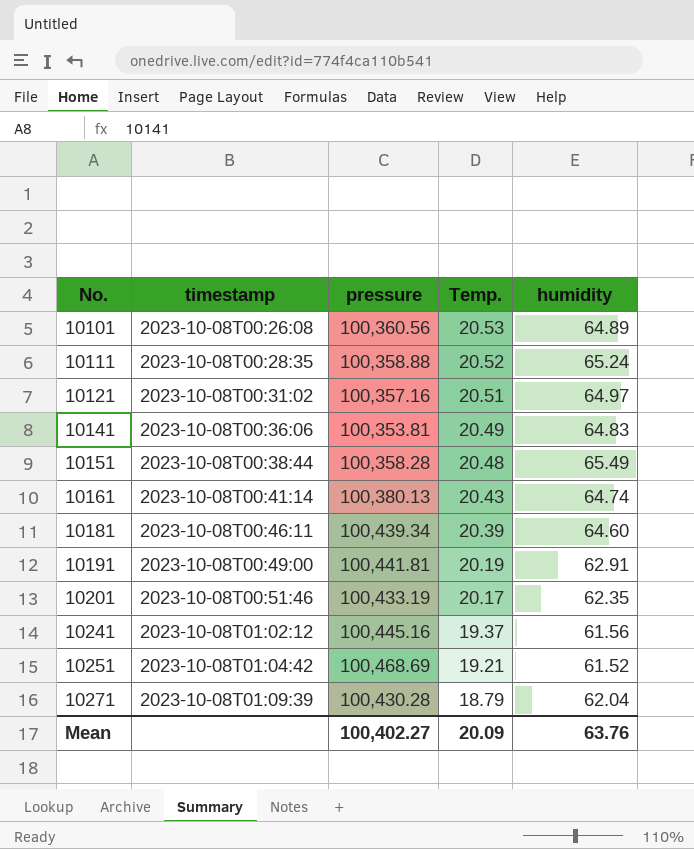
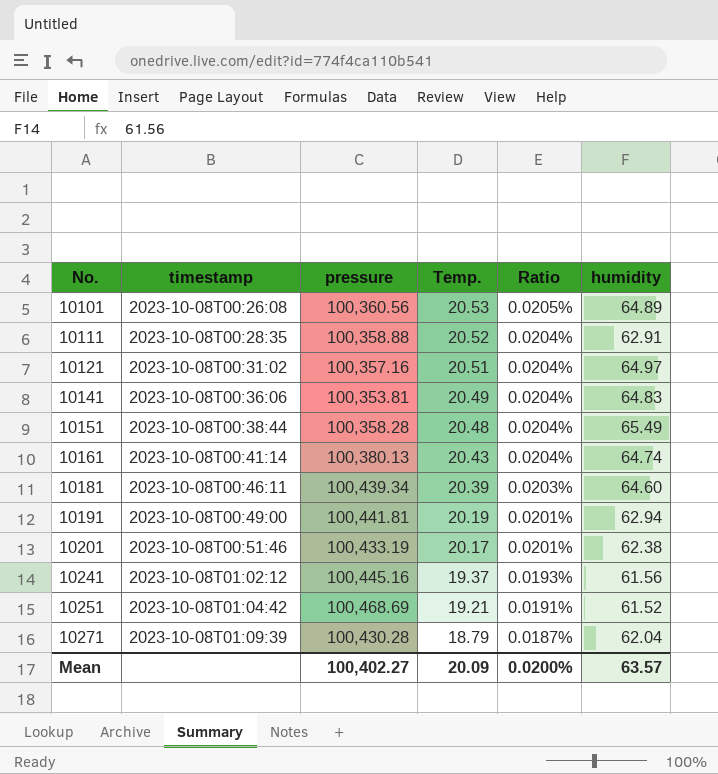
column Ratio | formula: none -> [Temp.] / [pressure]
10111 | humidity: 65.24 -> 62.91
10191 | humidity: 62.91 -> 62.94
10201 | humidity: 62.35 -> 62.38
Mean | humidity: 63.76 -> 63.57

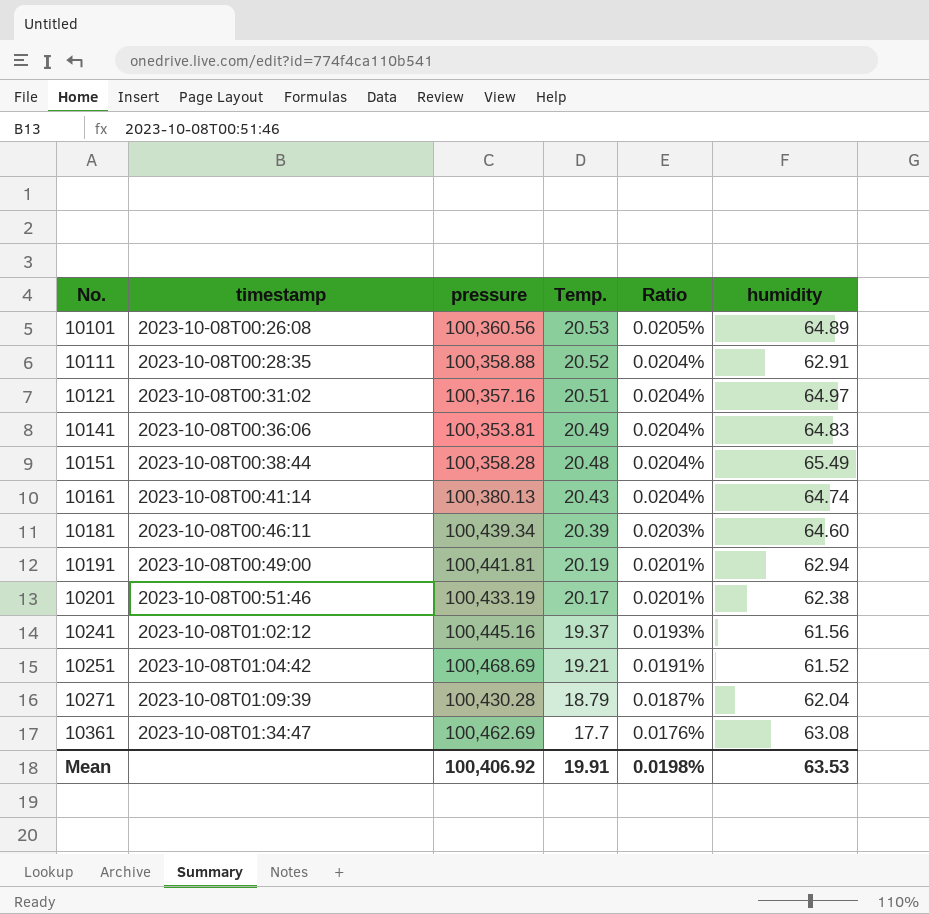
row 10361: none -> 2023-10-08T01:34:47 | 100,462.69 | 17.7 | 0.0176% | 63.08
Mean | pressure: 100,402.27 -> 100,406.92
Mean | Temp.: 20.09 -> 19.91
Mean | Ratio: 0.0200% -> 0.0198%
Mean | humidity: 63.57 -> 63.53

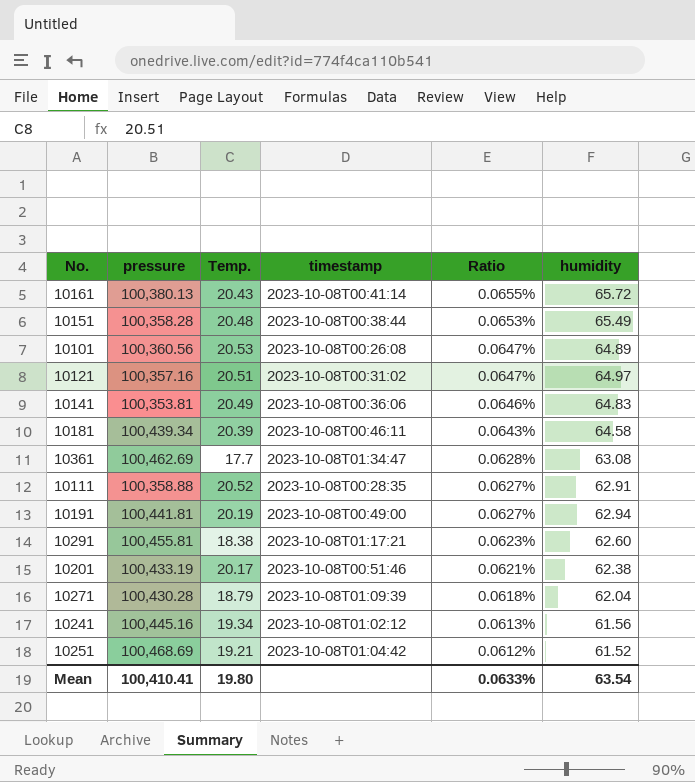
row order: No. ascending -> Ratio descending
column timestamp | position: 2 -> 4
column Ratio | formula: [Temp.] / [pressure] -> [humidity] / [pressure]
10161 | humidity: 64.74 -> 65.72
10181 | humidity: 64.60 -> 64.58
row 10291: none -> 100,455.81 | 18.38 | 2023-10-08T01:17:21 | 0.0623% | 62.60
10241 | Temp.: 19.37 -> 19.34
Mean | pressure: 100,406.92 -> 100,410.41
Mean | Temp.: 19.91 -> 19.80
Mean | Ratio: 0.0198% -> 0.0633%
Mean | humidity: 63.53 -> 63.54

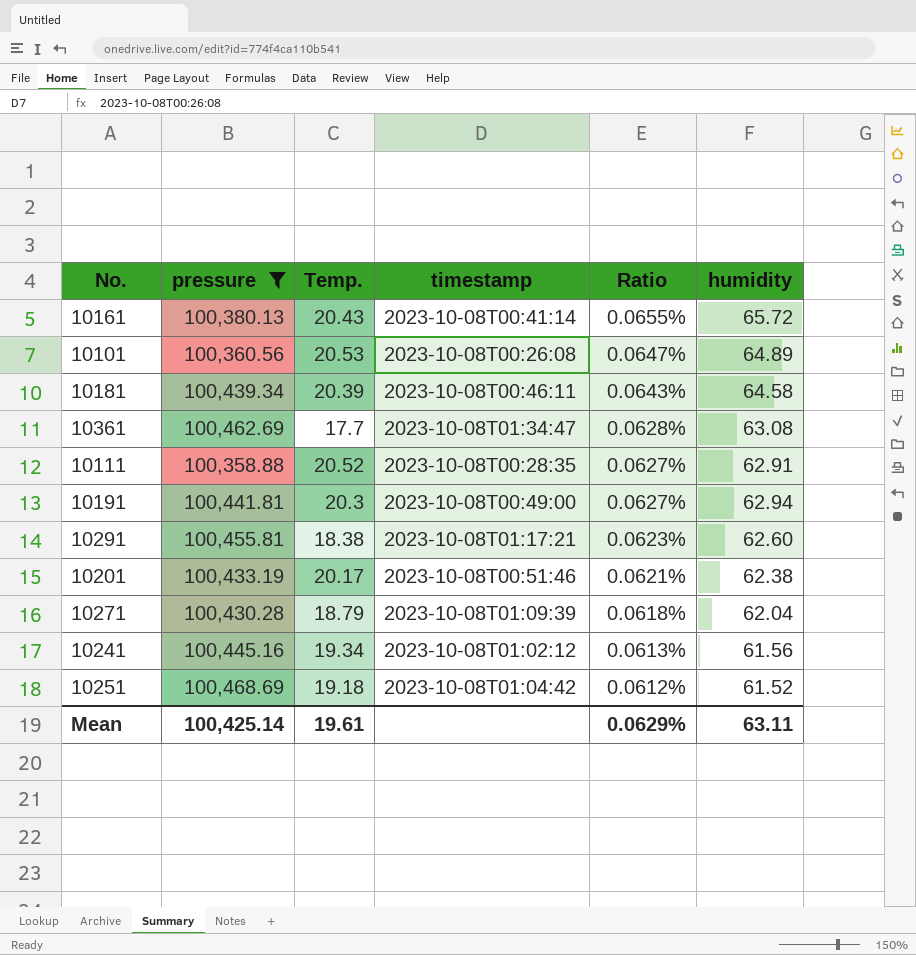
filter: none -> pressure >= 100,358.88
10191 | Temp.: 20.19 -> 20.3
10251 | Temp.: 19.21 -> 19.18
Mean | pressure: 100,410.41 -> 100,425.14
Mean | Temp.: 19.80 -> 19.61
Mean | Ratio: 0.0633% -> 0.0629%
Mean | humidity: 63.54 -> 63.11

